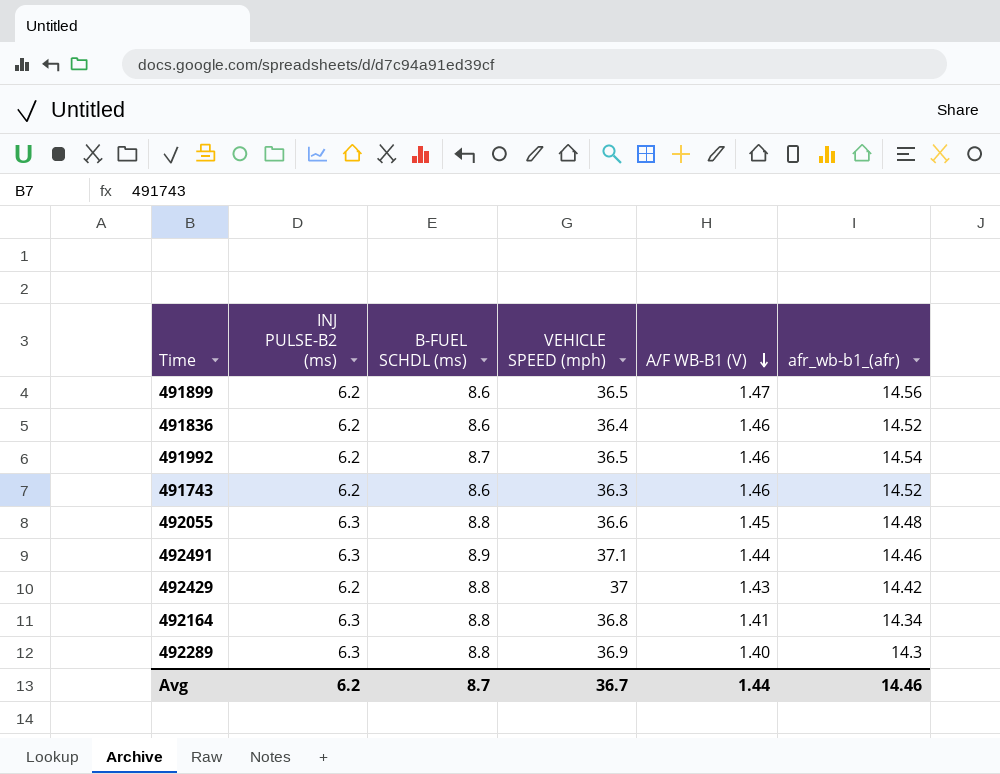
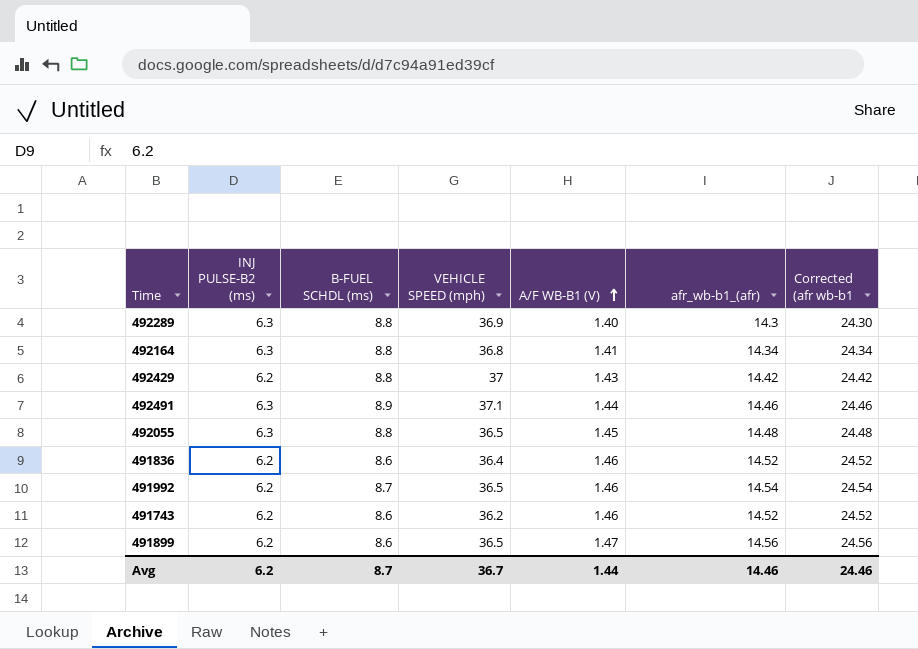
row order: A/F WB-B1 (V) descending -> A/F WB-B1 (V) ascending
column Corrected (afr wb-b1 | formula: none -> [afr_wb-b1_(afr)] + 10
492055 | VEHICLE SPEED (mph): 36.6 -> 36.5
491743 | VEHICLE SPEED (mph): 36.3 -> 36.2

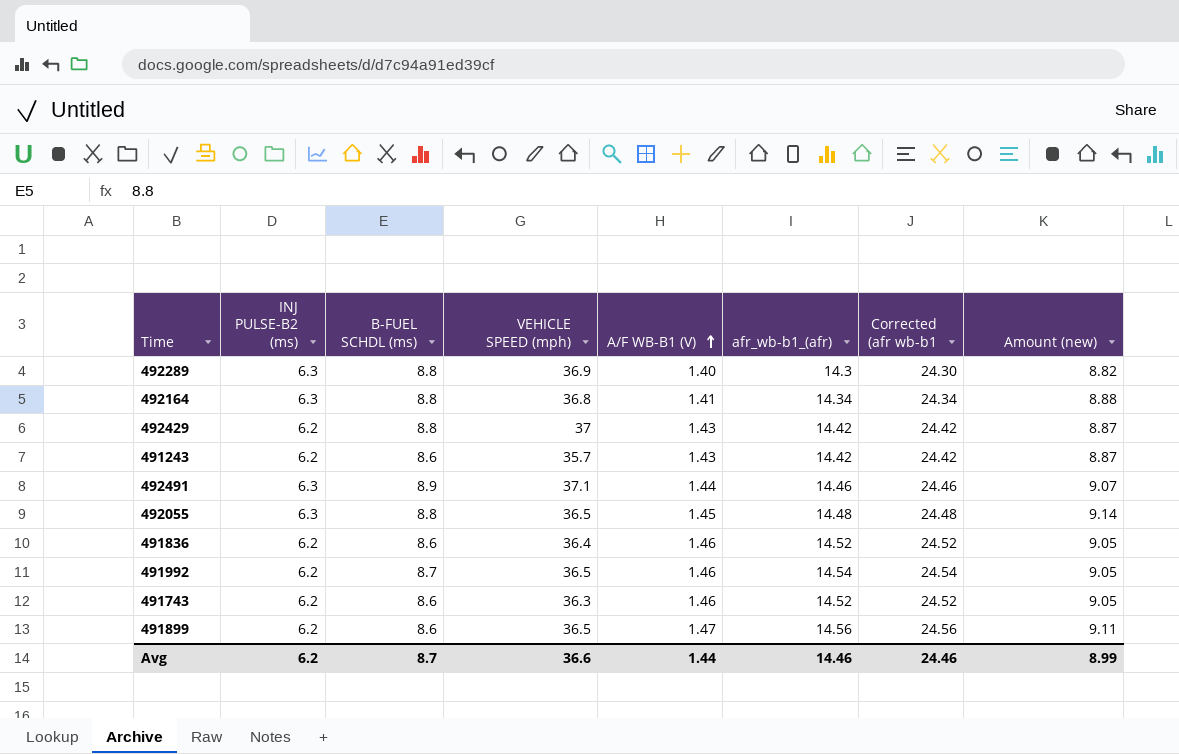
column Amount (new) | formula: none -> [INJ PULSE-B2 (ms)] * [A/F WB-B1 (V)]
row 491243: none -> 6.2 | 8.6 | 35.7 | 1.43 | 14.42 | 24.42 | 8.87
491743 | VEHICLE SPEED (mph): 36.2 -> 36.3
Avg | VEHICLE SPEED (mph): 36.7 -> 36.6

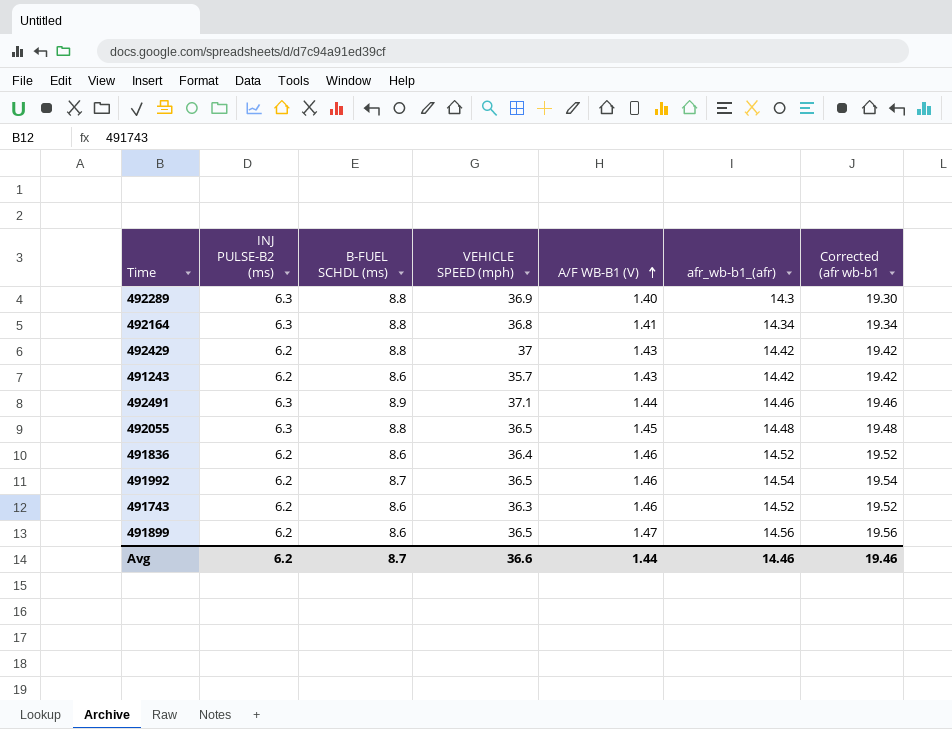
column Amount (new) | formula: [INJ PULSE-B2 (ms)] * [A/F WB-B1 (V)] -> none
column Corrected (afr wb-b1 | formula: [afr_wb-b1_(afr)] + 10 -> [afr_wb-b1_(afr)] + 5
Avg | Corrected (afr wb-b1: 24.46 -> 19.46

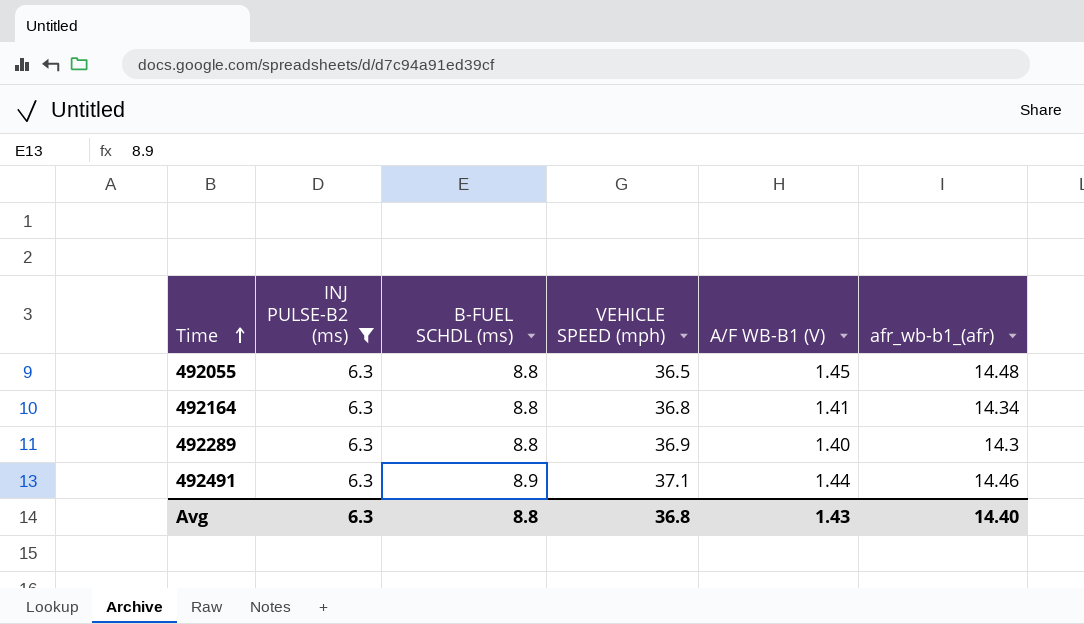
filter: none -> INJ PULSE-B2 (ms) = 6.3
row order: A/F WB-B1 (V) ascending -> Time ascending
column Corrected (afr wb-b1 | formula: [afr_wb-b1_(afr)] + 5 -> none
Avg | INJ PULSE-B2 (ms): 6.2 -> 6.3
Avg | B-FUEL SCHDL (ms): 8.7 -> 8.8
Avg | VEHICLE SPEED (mph): 36.6 -> 36.8
Avg | A/F WB-B1 (V): 1.44 -> 1.43
Avg | afr_wb-b1_(afr): 14.46 -> 14.40

